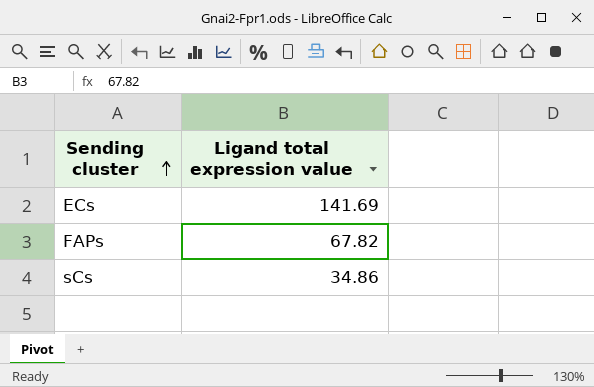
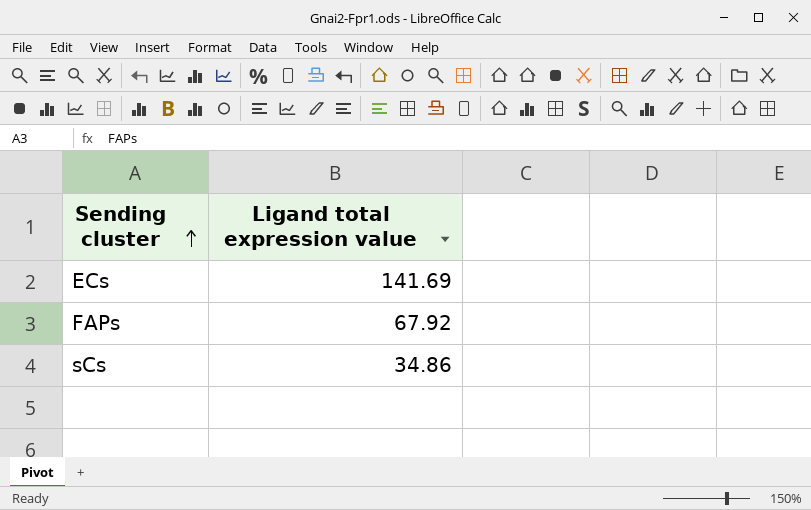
FAPs | Ligand total expression value: 67.82 -> 67.92

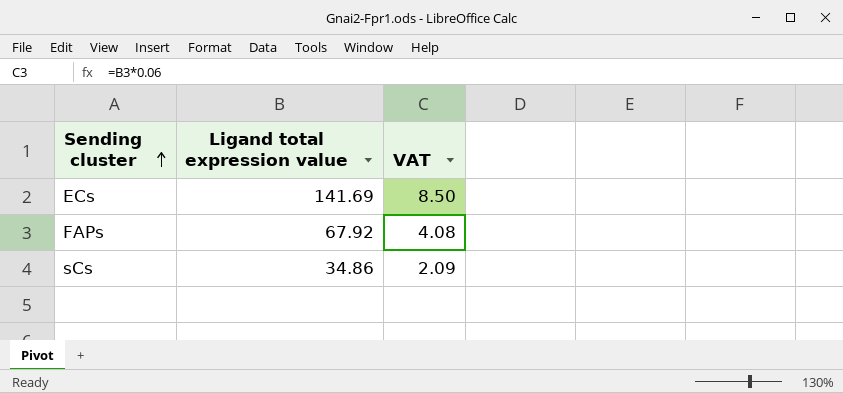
column VAT | formula: none -> [Ligand total expression value] * 0.06

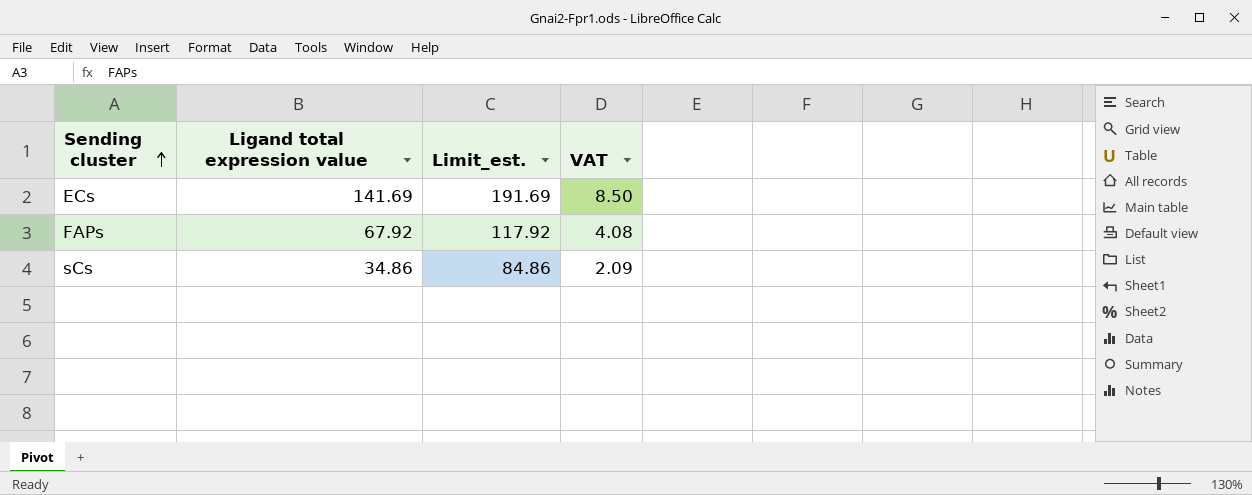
column Limit_est. | formula: none -> [Ligand total expression value] + 50

